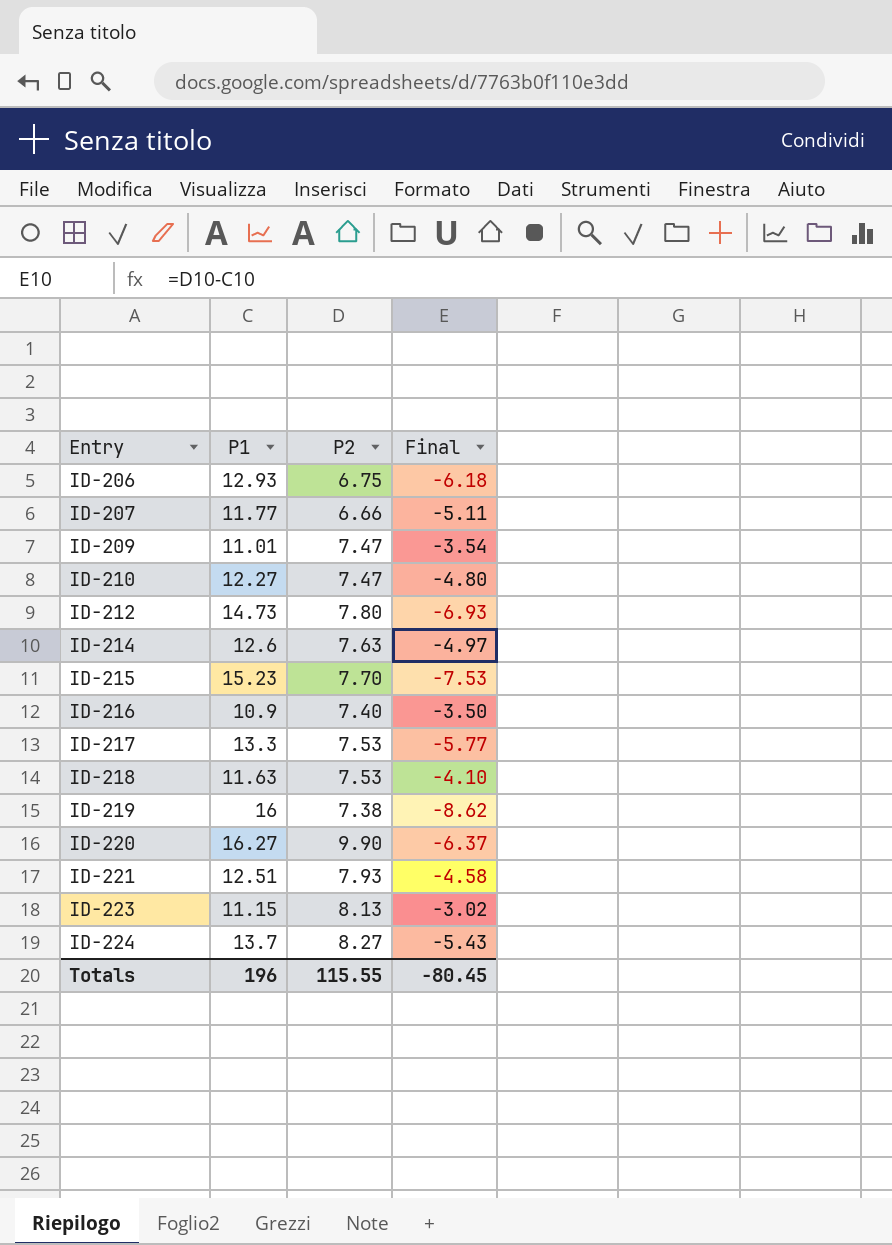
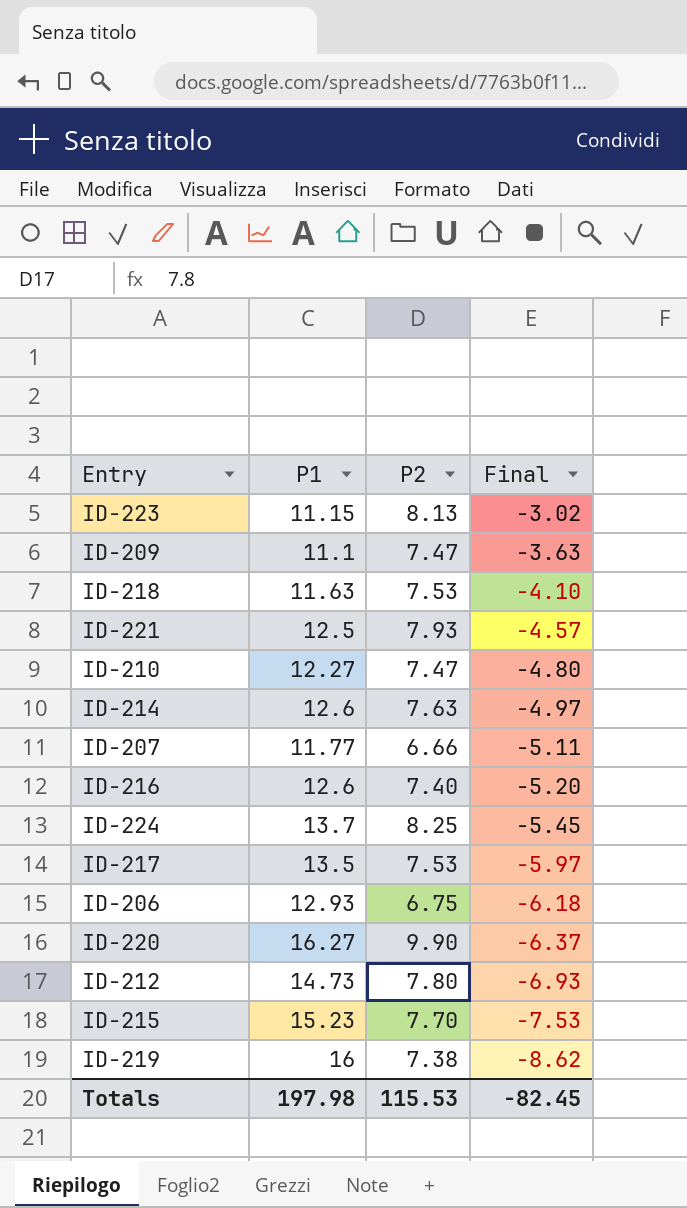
row order: Entry ascending -> Final descending
ID-209 | P1: 11.01 -> 11.1
ID-209 | Final: -3.54 -> -3.63
ID-221 | P1: 12.51 -> 12.5
ID-221 | Final: -4.58 -> -4.57
ID-216 | P1: 10.9 -> 12.6
ID-216 | Final: -3.50 -> -5.20
ID-224 | P2: 8.27 -> 8.25
ID-224 | Final: -5.43 -> -5.45
ID-217 | P1: 13.3 -> 13.5
ID-217 | Final: -5.77 -> -5.97
Totals | P1: 196 -> 197.98
Totals | P2: 115.55 -> 115.53
Totals | Final: -80.45 -> -82.45

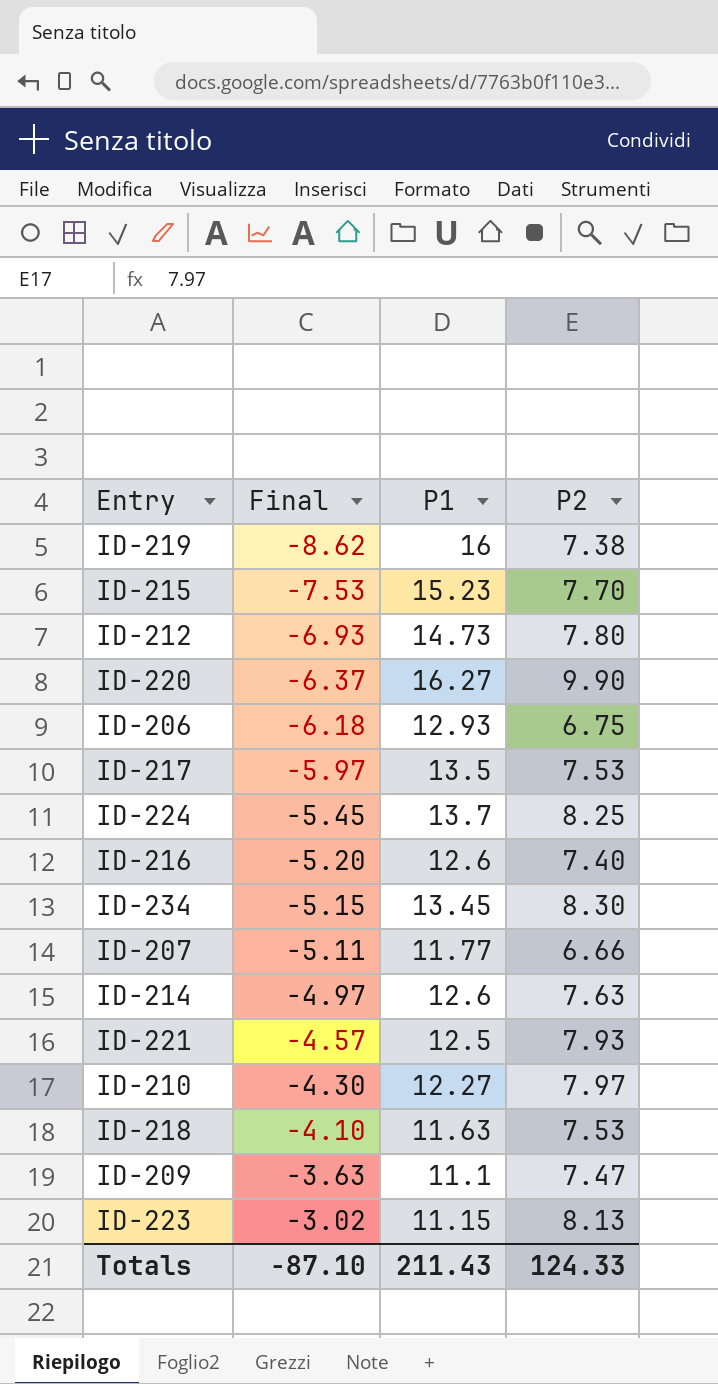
row order: Final descending -> Final ascending
column Final | position: 4 -> 2
row ID-234: none -> -5.15 | 13.45 | 8.30
ID-210 | Final: -4.80 -> -4.30
ID-210 | P2: 7.47 -> 7.97
Totals | Final: -82.45 -> -87.10
Totals | P1: 197.98 -> 211.43
Totals | P2: 115.53 -> 124.33

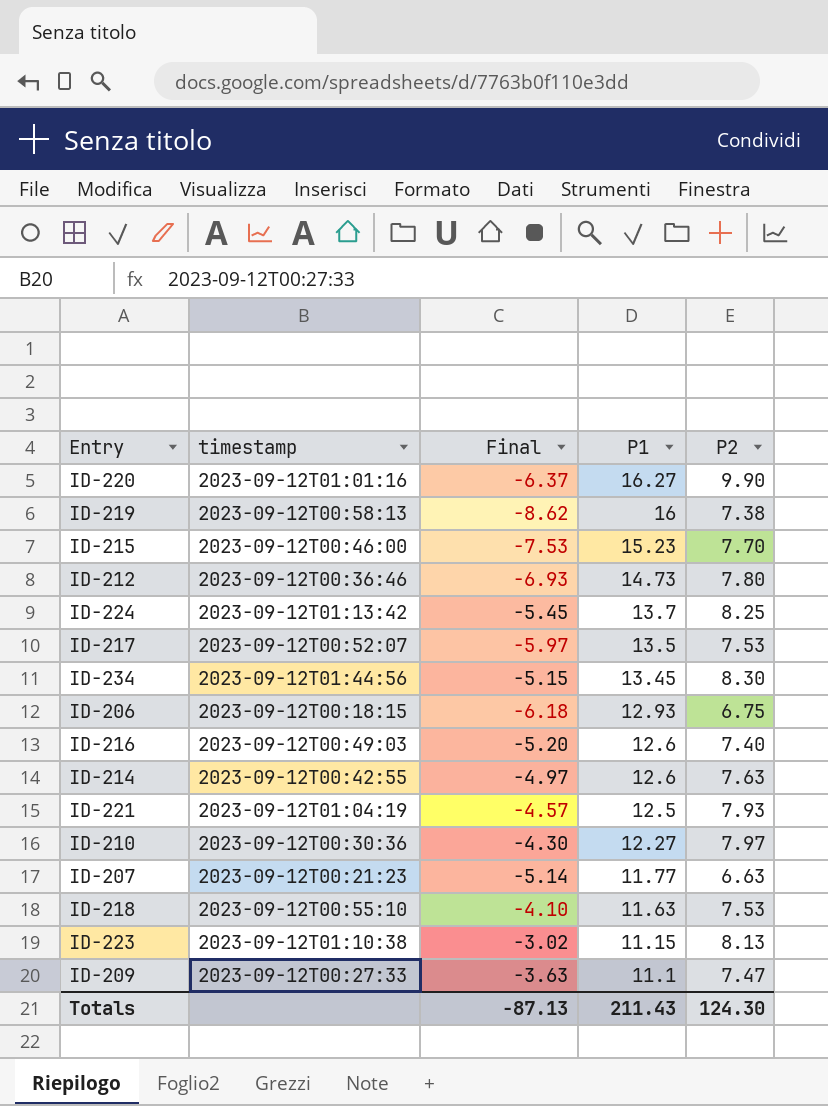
row order: Final ascending -> P1 descending
column timestamp | position: none -> 2
ID-207 | Final: -5.11 -> -5.14
ID-207 | P2: 6.66 -> 6.63
Totals | Final: -87.10 -> -87.13
Totals | P2: 124.33 -> 124.30

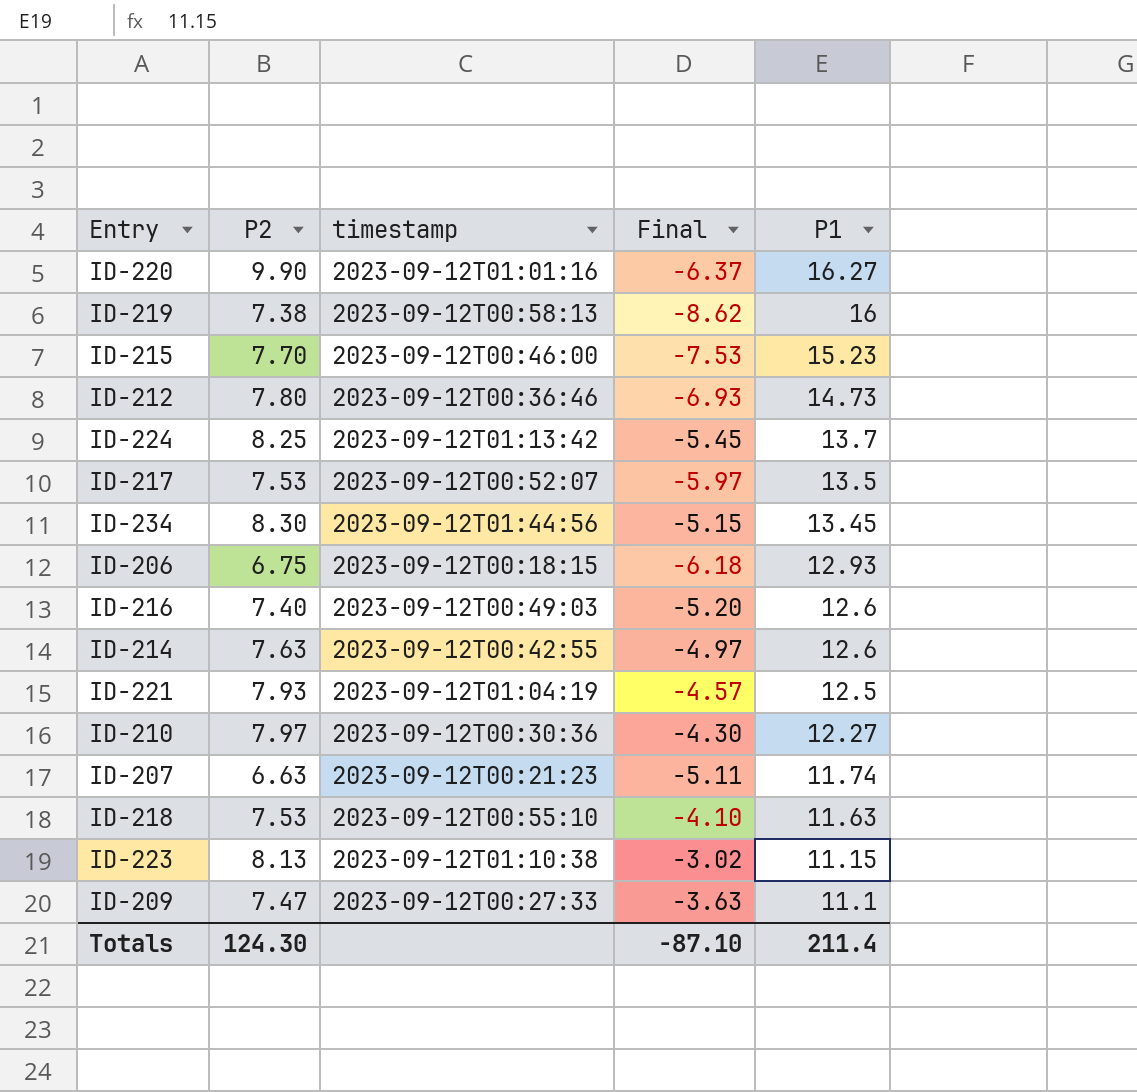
column P2 | position: 5 -> 2
ID-207 | Final: -5.14 -> -5.11
ID-207 | P1: 11.77 -> 11.74
Totals | Final: -87.13 -> -87.10
Totals | P1: 211.43 -> 211.4

